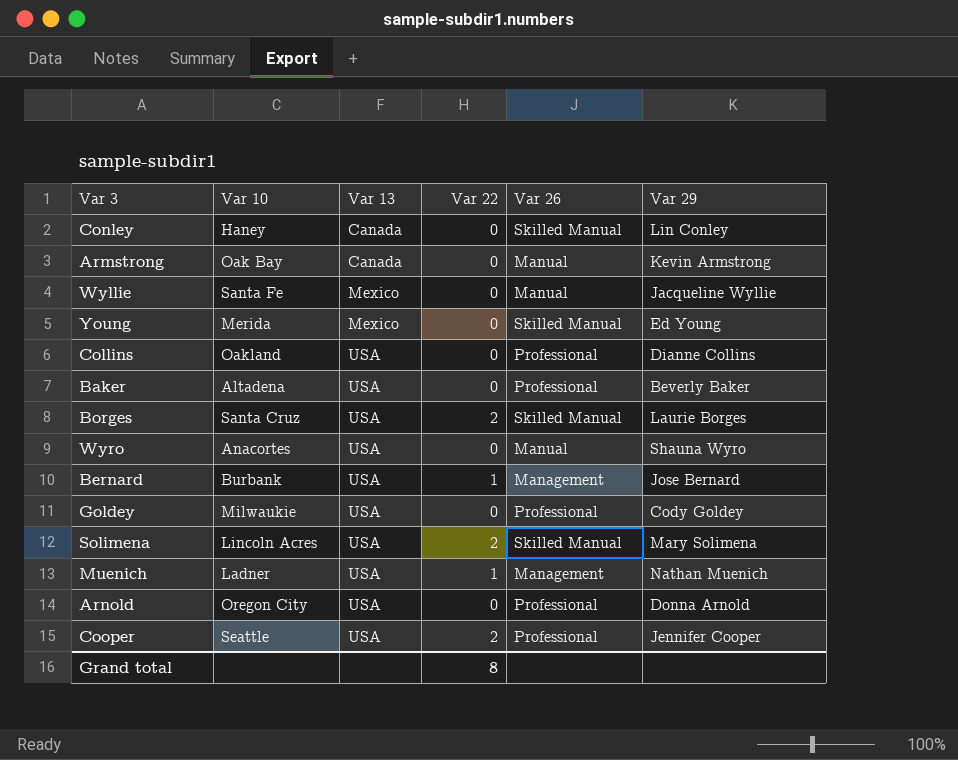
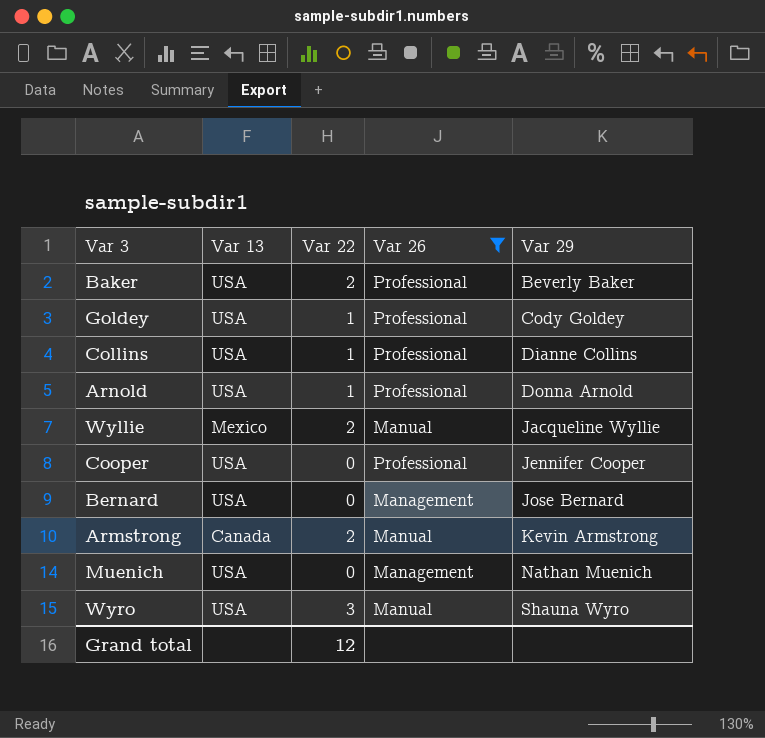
filter: none -> Var 26 != Skilled Manual
row order: Var 13 ascending -> Var 29 ascending
column Var 10 | position: 2 -> none
Baker | Var 22: 0 -> 2
Goldey | Var 22: 0 -> 1
Collins | Var 22: 0 -> 1
Arnold | Var 22: 0 -> 1
Wyllie | Var 22: 0 -> 2
Cooper | Var 22: 2 -> 0
Bernard | Var 22: 1 -> 0
Armstrong | Var 22: 0 -> 2
Muenich | Var 22: 1 -> 0
Wyro | Var 22: 0 -> 3
Grand total | Var 22: 8 -> 12

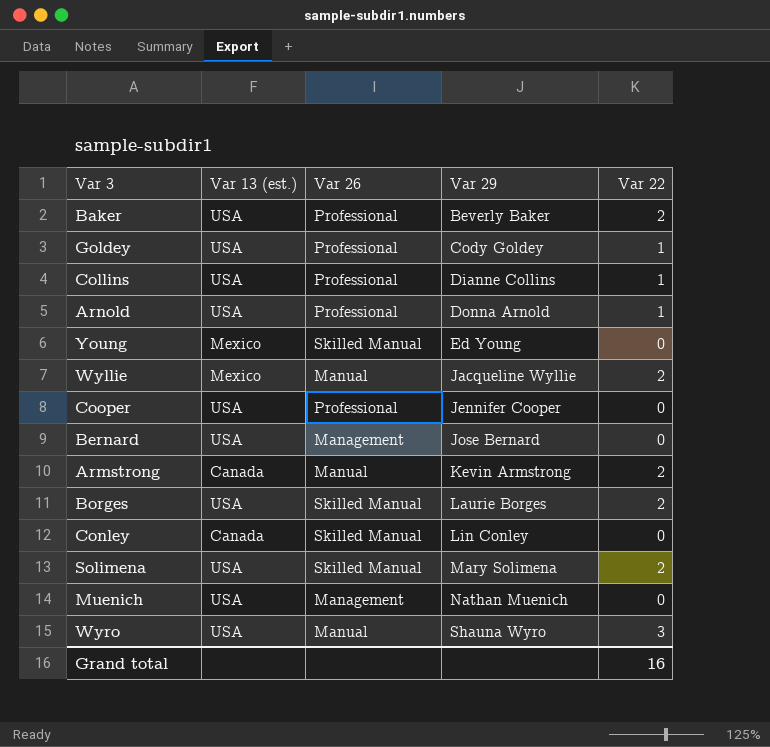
filter: Var 26 != Skilled Manual -> none
column name: Var 13 -> Var 13 (est.)
column Var 22 | position: 3 -> 5
Grand total | Var 22: 12 -> 16

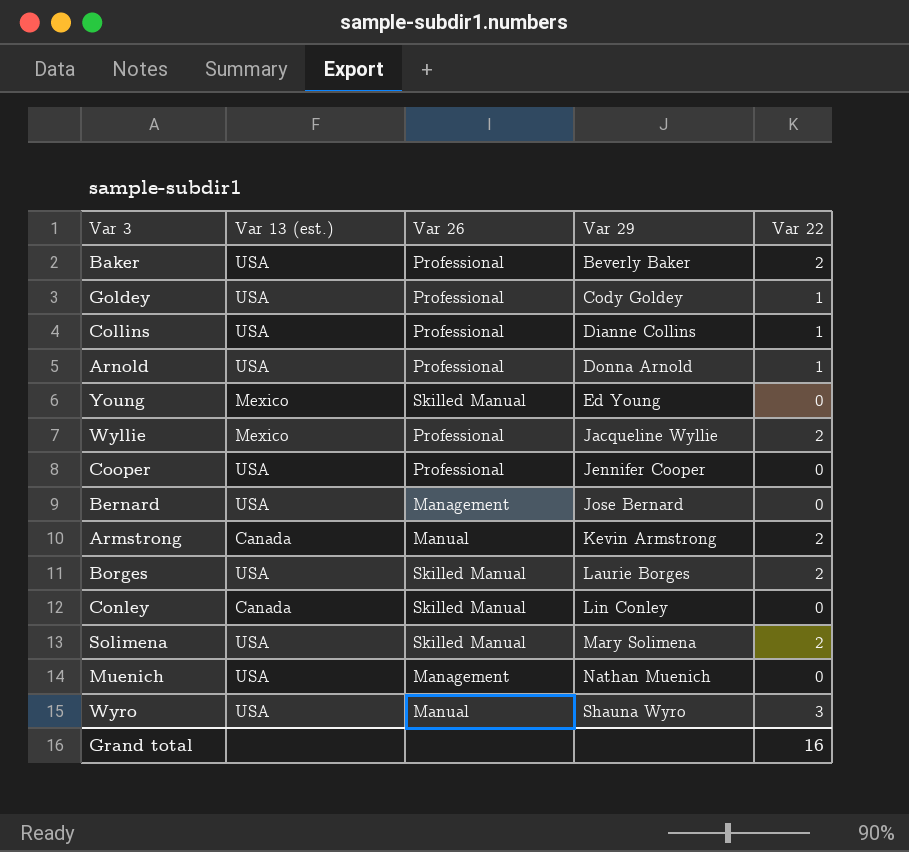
Wyllie | Var 26: Manual -> Professional

